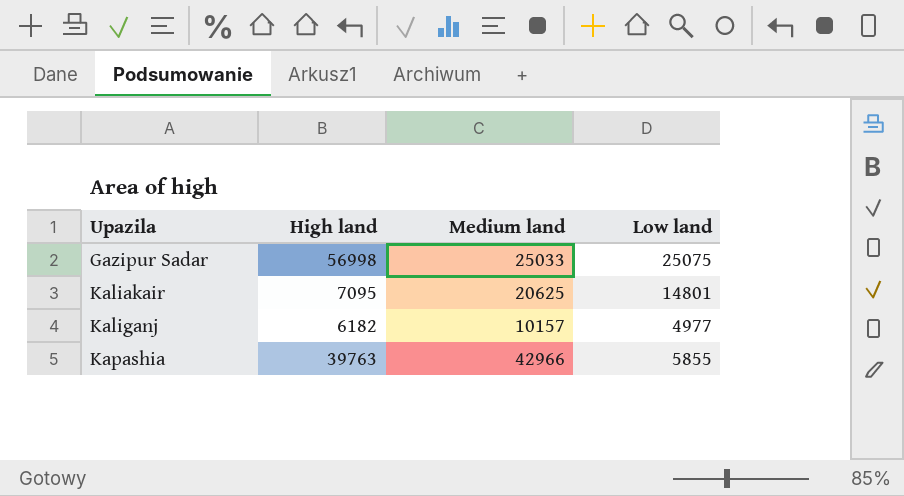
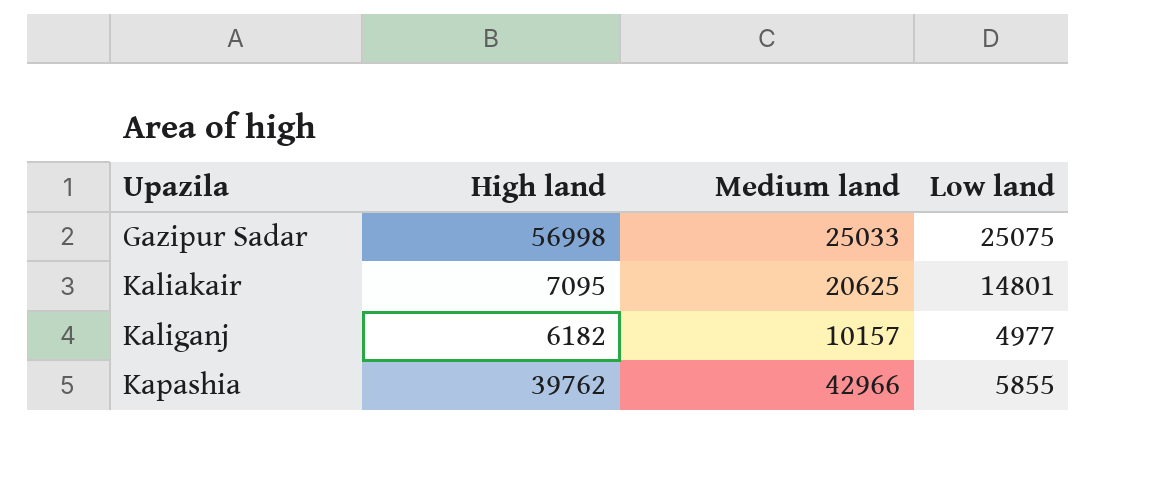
Kapashia | High land: 39763 -> 39762

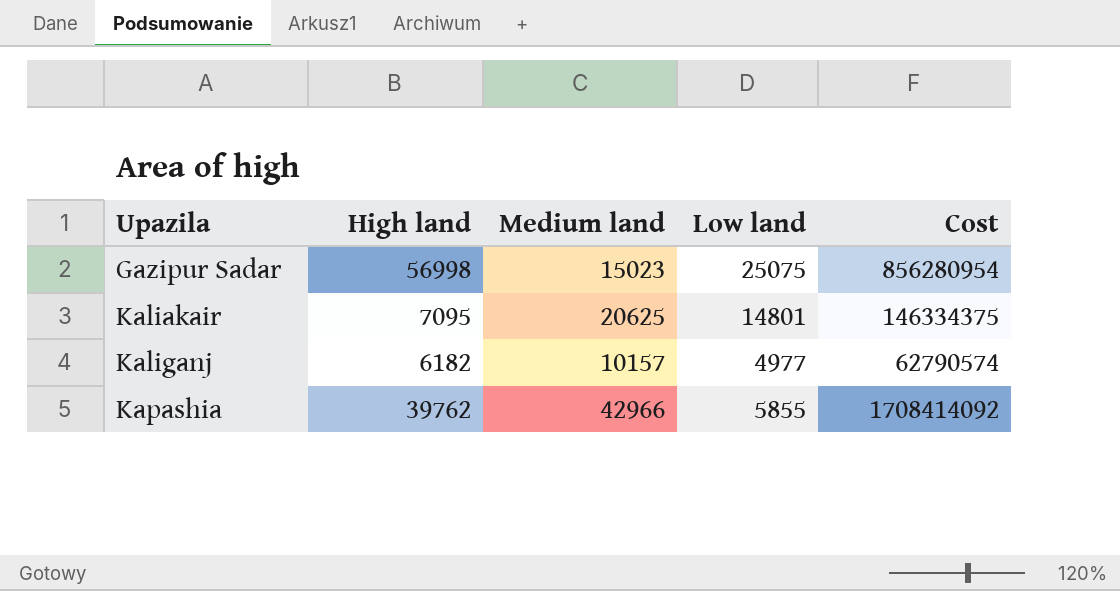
column Cost | formula: none -> [High land] * [Medium land]
Gazipur Sadar | Medium land: 25033 -> 15023

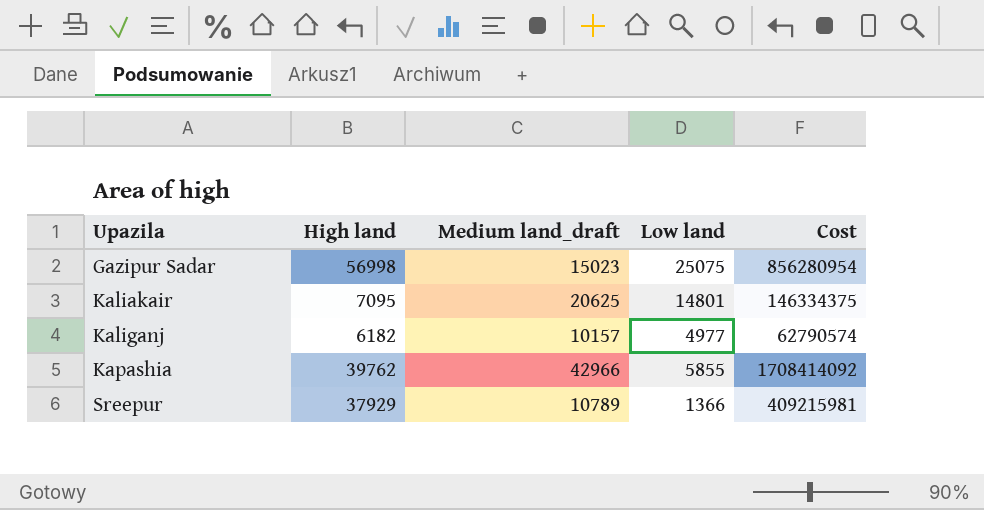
column name: Medium land -> Medium land_draft
row Sreepur: none -> 37929 | 10789 | 1366 | 409215981

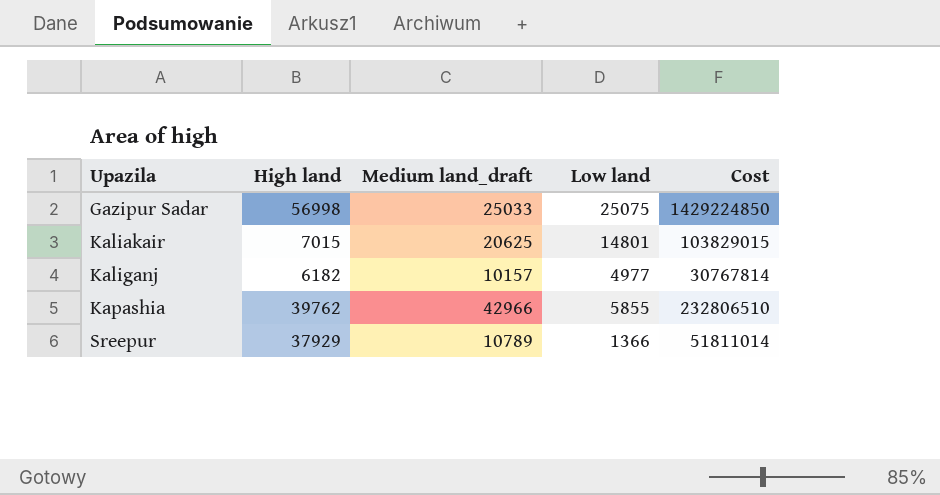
column Cost | formula: [High land] * [Medium land_draft] -> [High land] * [Low land]
Gazipur Sadar | Medium land_draft: 15023 -> 25033
Kaliakair | High land: 7095 -> 7015

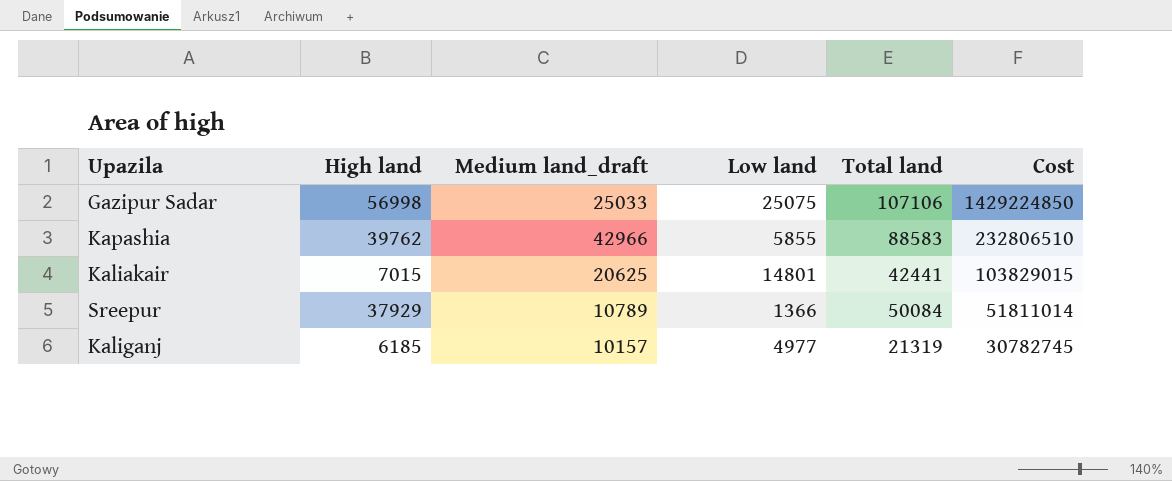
row order: Upazila ascending -> Cost descending
column Total land | formula: none -> [High land] + [Medium land_draft] + [Low land]
Kaliganj | High land: 6182 -> 6185
Kaliganj | Cost: 30767814 -> 30782745

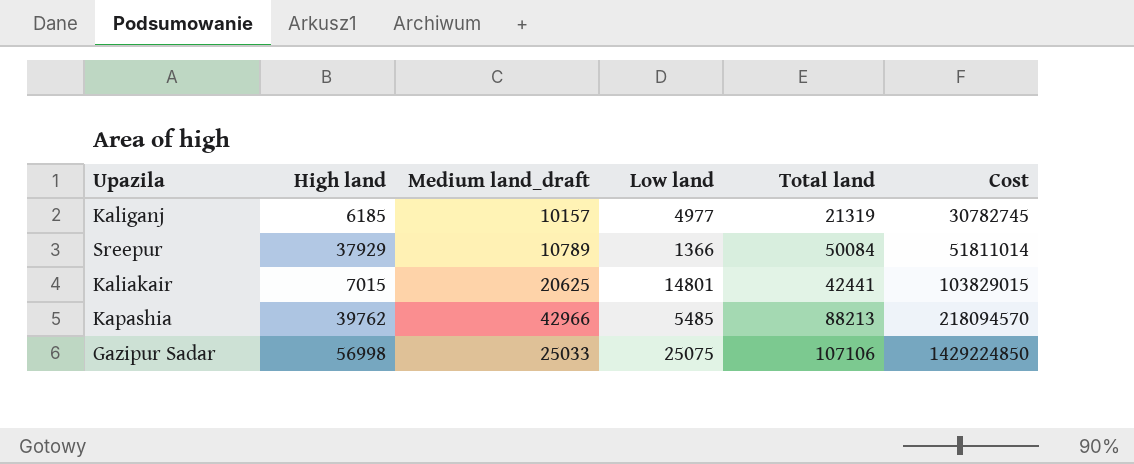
row order: Cost descending -> Cost ascending
Kapashia | Low land: 5855 -> 5485
Kapashia | Total land: 88583 -> 88213
Kapashia | Cost: 232806510 -> 218094570

